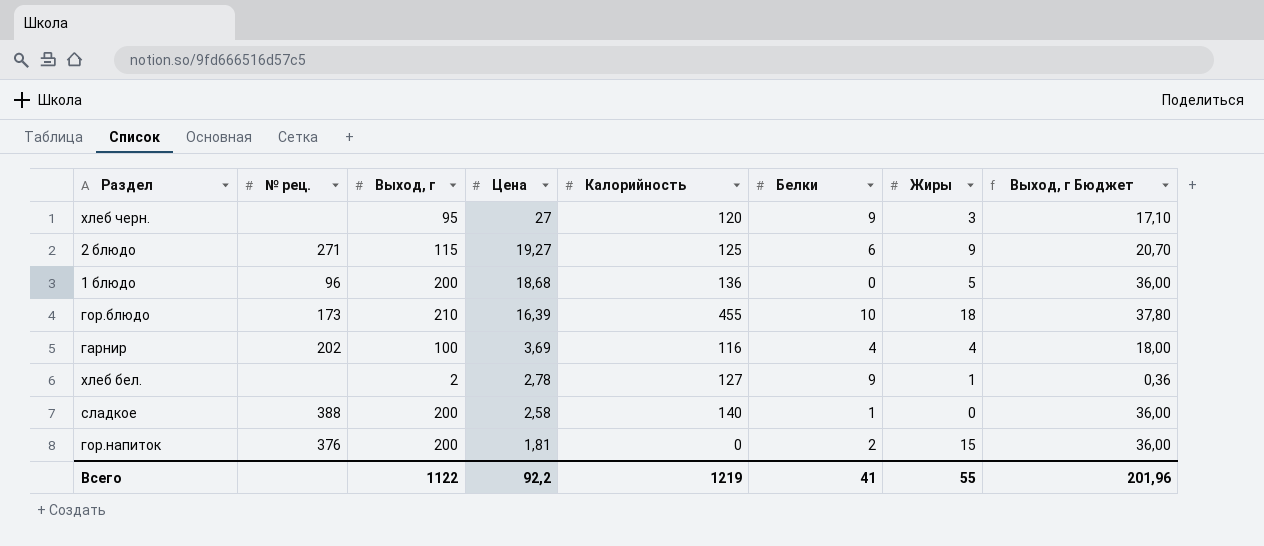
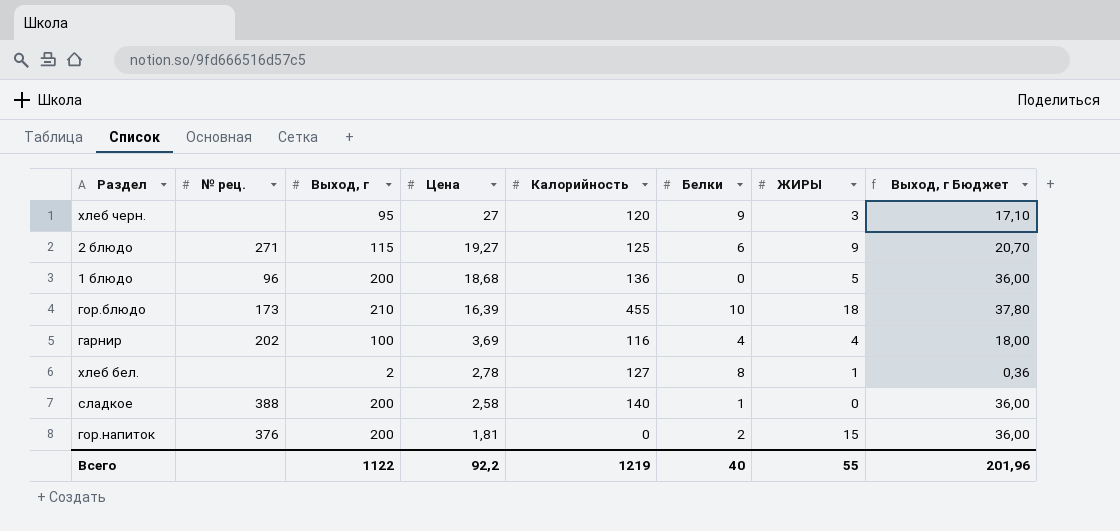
column name: Жиры -> ЖИРЫ
хлеб бел. | Белки: 9 -> 8
Всего | Белки: 41 -> 40

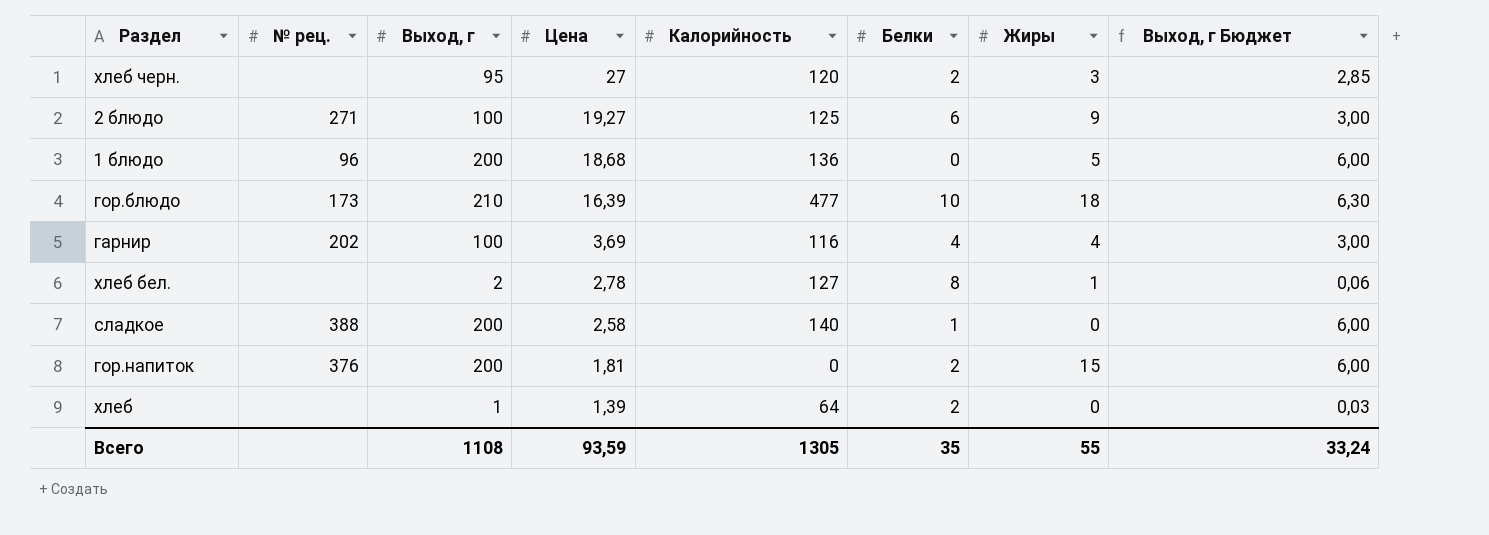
column name: ЖИРЫ -> Жиры
column Выход, г Бюджет | formula: [Выход, г] * 0,18 -> [Выход, г] * 0,03
хлеб черн. | Белки: 9 -> 2
2 блюдо | Выход, г: 115 -> 100
гор.блюдо | Калорийность: 455 -> 477
row хлеб: none -> none | 1 | 1,39 | 64 | 2 | 0 | 0,03
Всего | Выход, г: 1122 -> 1108
Всего | Цена: 92,2 -> 93,59
Всего | Калорийность: 1219 -> 1305
Всего | Белки: 40 -> 35
Всего | Выход, г Бюджет: 201,96 -> 33,24

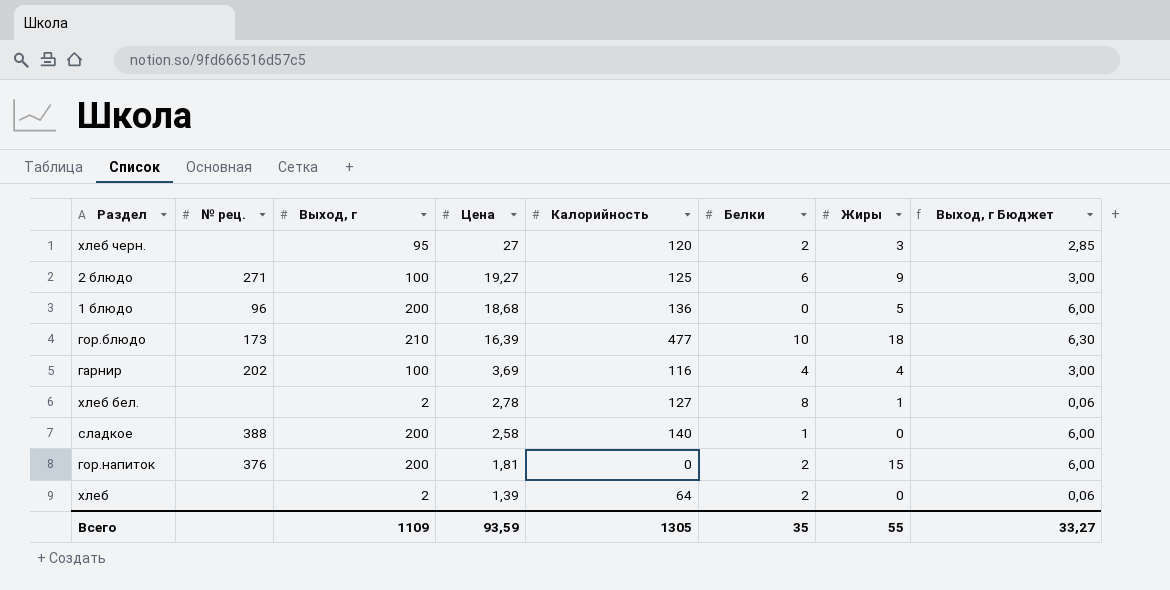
хлеб | Выход, г: 1 -> 2
хлеб | Выход, г Бюджет: 0,03 -> 0,06
Всего | Выход, г: 1108 -> 1109
Всего | Выход, г Бюджет: 33,24 -> 33,27

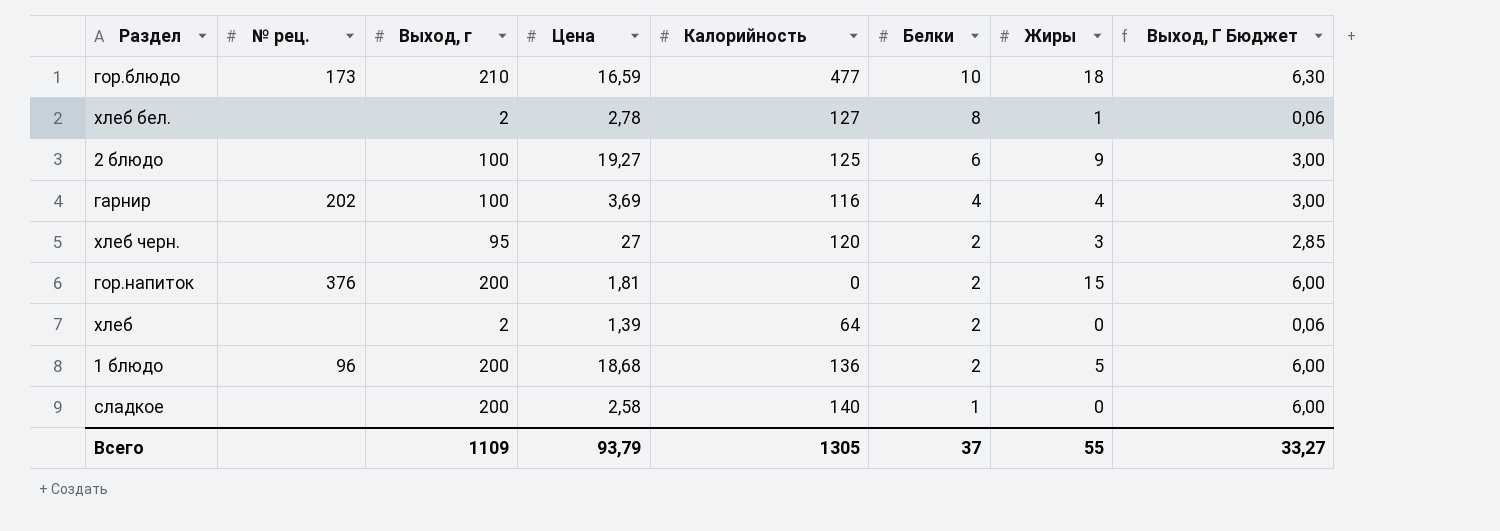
row order: Цена descending -> Белки descending
column name: Выход, г Бюджет -> Выход, Г Бюджет
гор.блюдо | Цена: 16,39 -> 16,59
2 блюдо | № рец.: 271 -> none
1 блюдо | Белки: 0 -> 2
сладкое | № рец.: 388 -> none
Всего | Цена: 93,59 -> 93,79
Всего | Белки: 35 -> 37

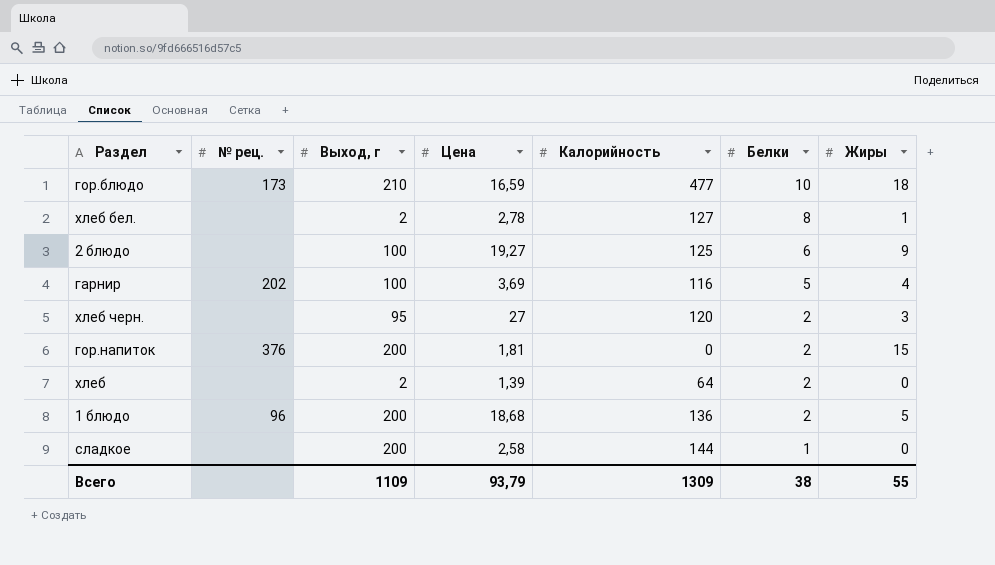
column Выход, Г Бюджет | formula: [Выход, г] * 0,03 -> none
гарнир | Белки: 4 -> 5
сладкое | Калорийность: 140 -> 144
Всего | Калорийность: 1305 -> 1309
Всего | Белки: 37 -> 38

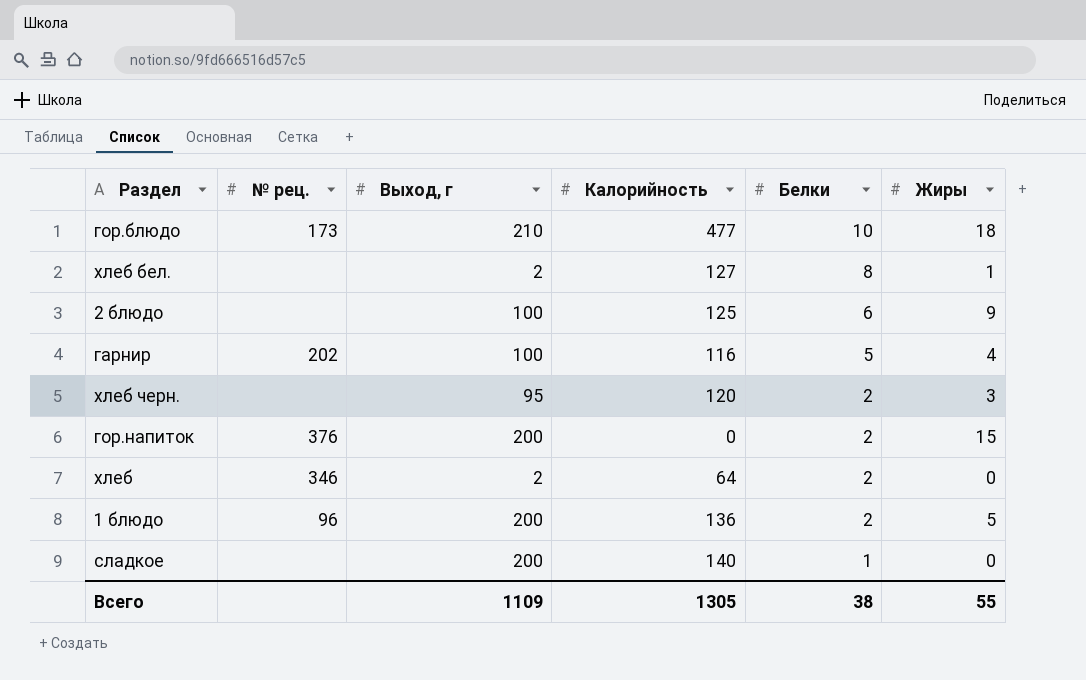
column Цена | position: 4 -> none
хлеб | № рец.: none -> 346
сладкое | Калорийность: 144 -> 140
Всего | Калорийность: 1309 -> 1305

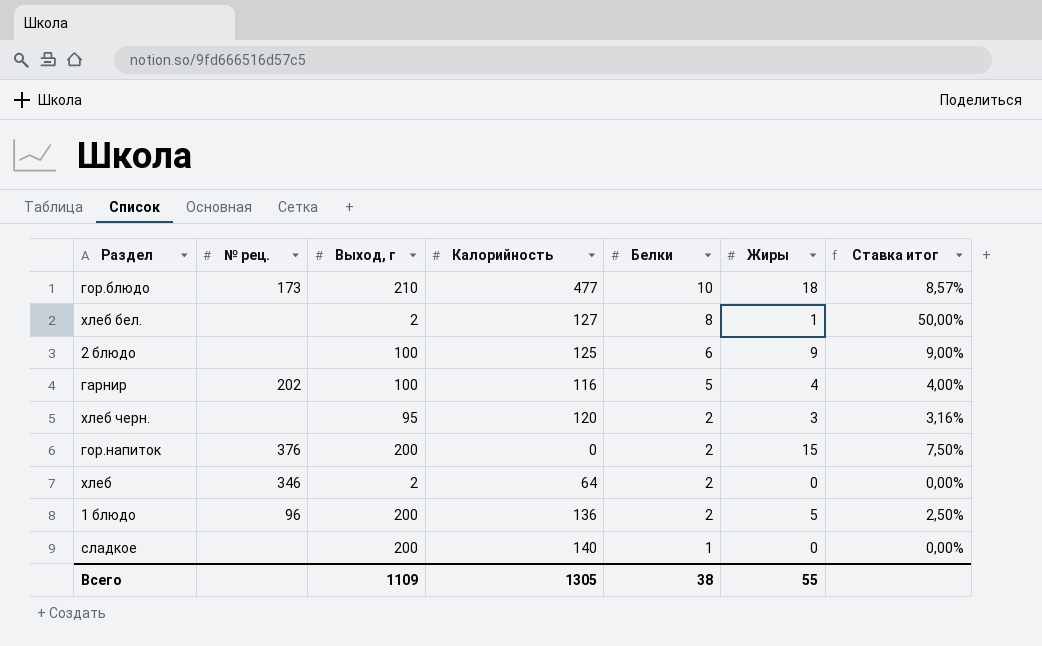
column Ставка итог | formula: none -> [Жиры] / [Выход, г]

